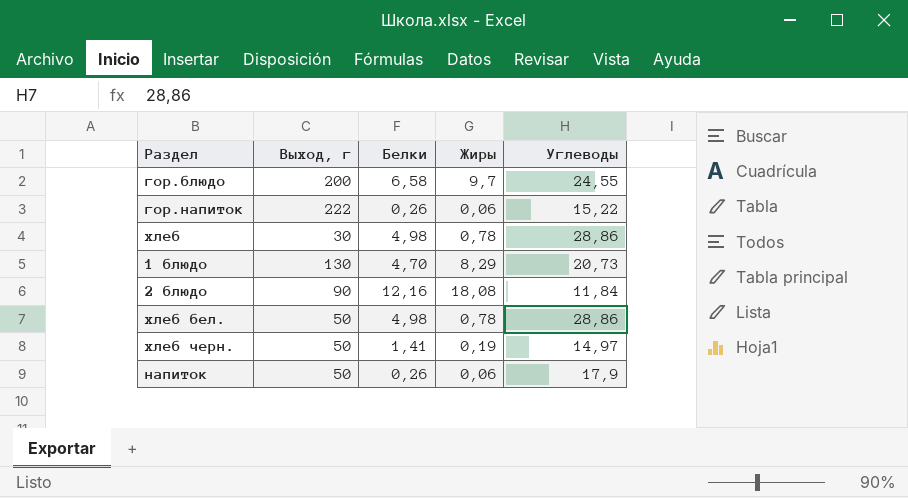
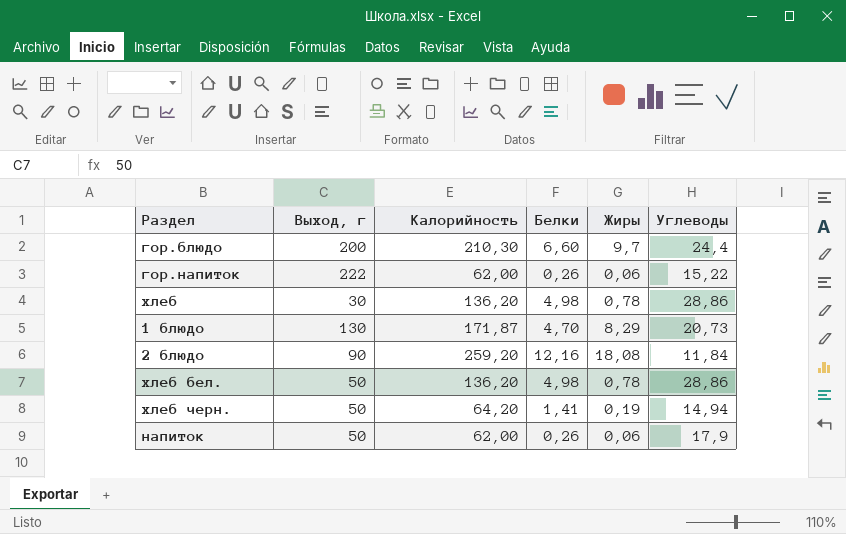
column Калорийность | position: none -> 3
гор.блюдо | Белки: 6,58 -> 6,60
гор.блюдо | Углеводы: 24,55 -> 24,4
хлеб черн. | Углеводы: 14,97 -> 14,94

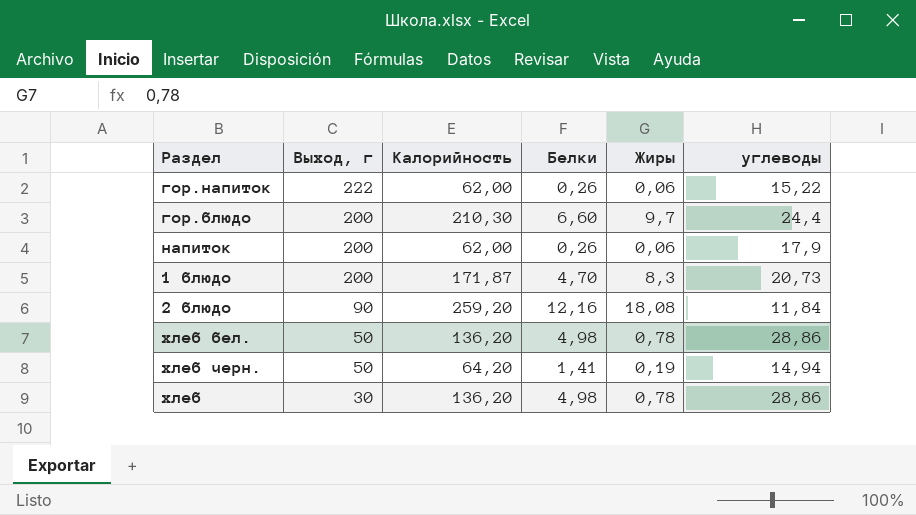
row order: none -> Выход, г descending
column name: Углеводы -> углеводы
напиток | Выход, г: 50 -> 200
1 блюдо | Выход, г: 130 -> 200
1 блюдо | Жиры: 8,29 -> 8,3

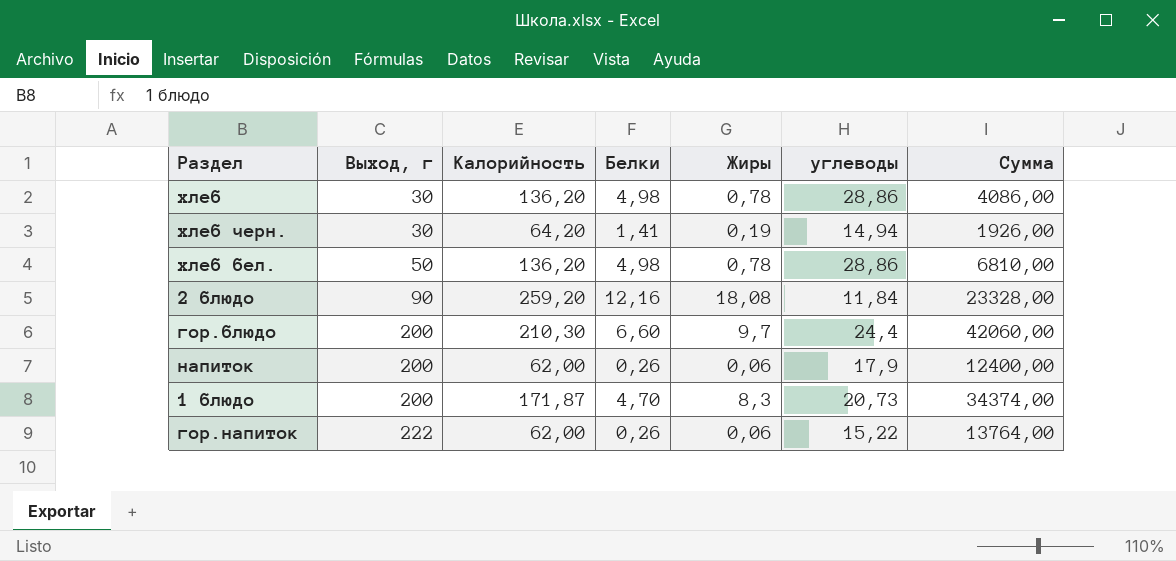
row order: Выход, г descending -> Выход, г ascending
column Сумма | formula: none -> [Выход, г] * [Калорийность]
хлеб черн. | Выход, г: 50 -> 30

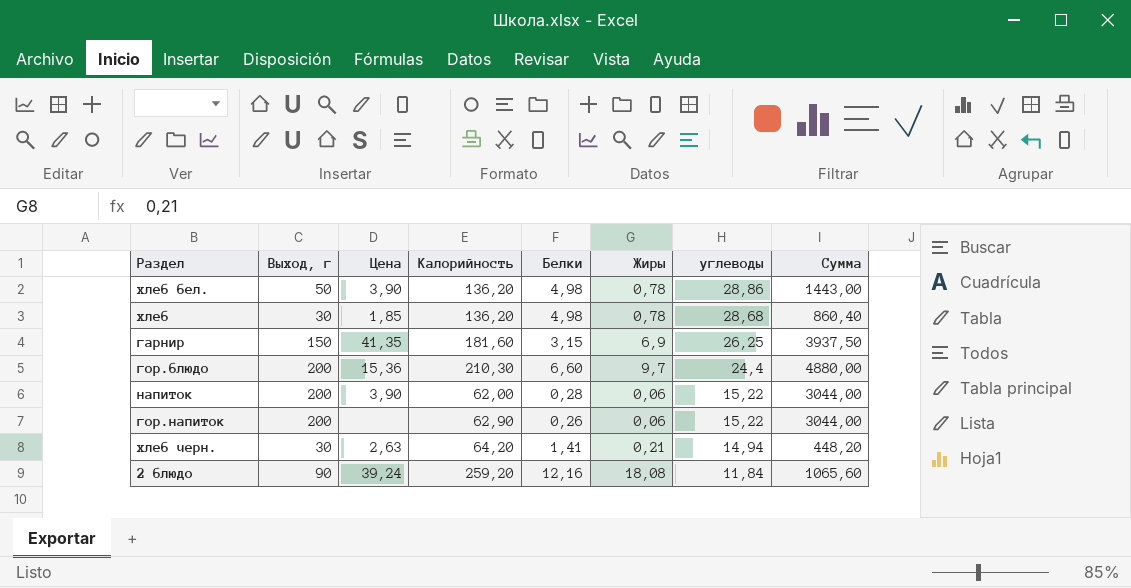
row order: Выход, г ascending -> углеводы descending
column Цена | position: none -> 3
column Сумма | formula: [Выход, г] * [Калорийность] -> [Выход, г] * [углеводы]
row 1 блюдо: 200 | 171,87 | 4,70 | 8,3 | 20,73 | 34374,00 -> none
хлеб | углеводы: 28,86 -> 28,68
row гарнир: none -> 150 | 41,35 | 181,60 | 3,15 | 6,9 | 26,25 | 3937,50
напиток | Белки: 0,26 -> 0,28
напиток | углеводы: 17,9 -> 15,22
гор.напиток | Выход, г: 222 -> 200
гор.напиток | Калорийность: 62,00 -> 62,90
хлеб черн. | Жиры: 0,19 -> 0,21

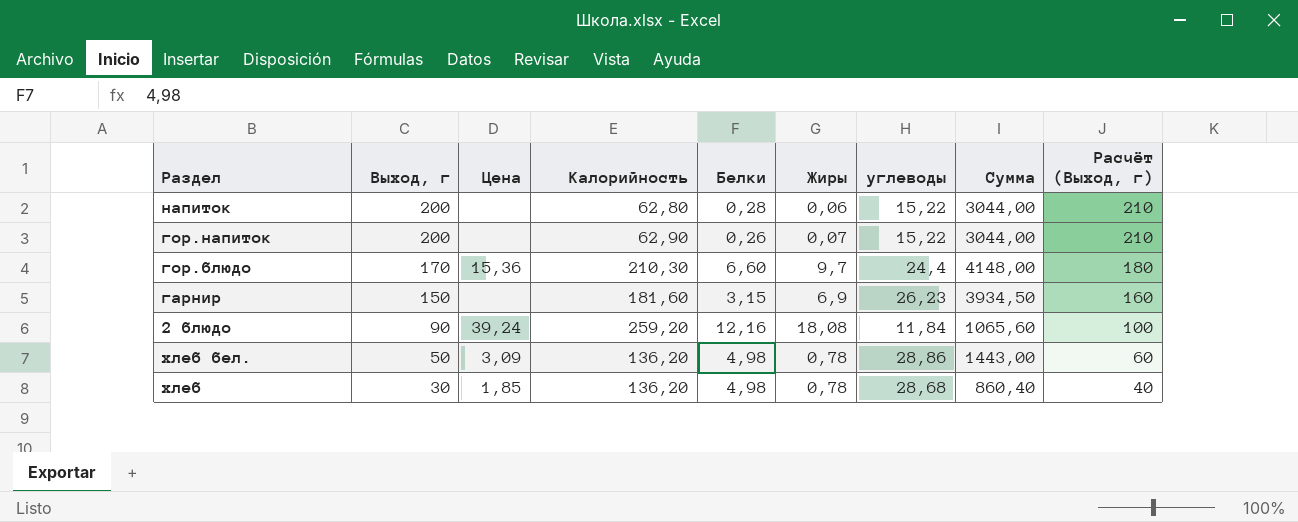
row order: углеводы descending -> Выход, г descending
column Расчёт (Выход, г) | formula: none -> [Выход, г] + 10
row хлеб черн.: 30 | 2,63 | 64,20 | 1,41 | 0,21 | 14,94 | 448,20 -> none
напиток | Цена: 3,90 -> none
напиток | Калорийность: 62,00 -> 62,80
гор.напиток | Жиры: 0,06 -> 0,07
гор.блюдо | Выход, г: 200 -> 170
гор.блюдо | Сумма: 4880,00 -> 4148,00
гарнир | Цена: 41,35 -> none
гарнир | углеводы: 26,25 -> 26,23
гарнир | Сумма: 3937,50 -> 3934,50
хлеб бел. | Цена: 3,90 -> 3,09

